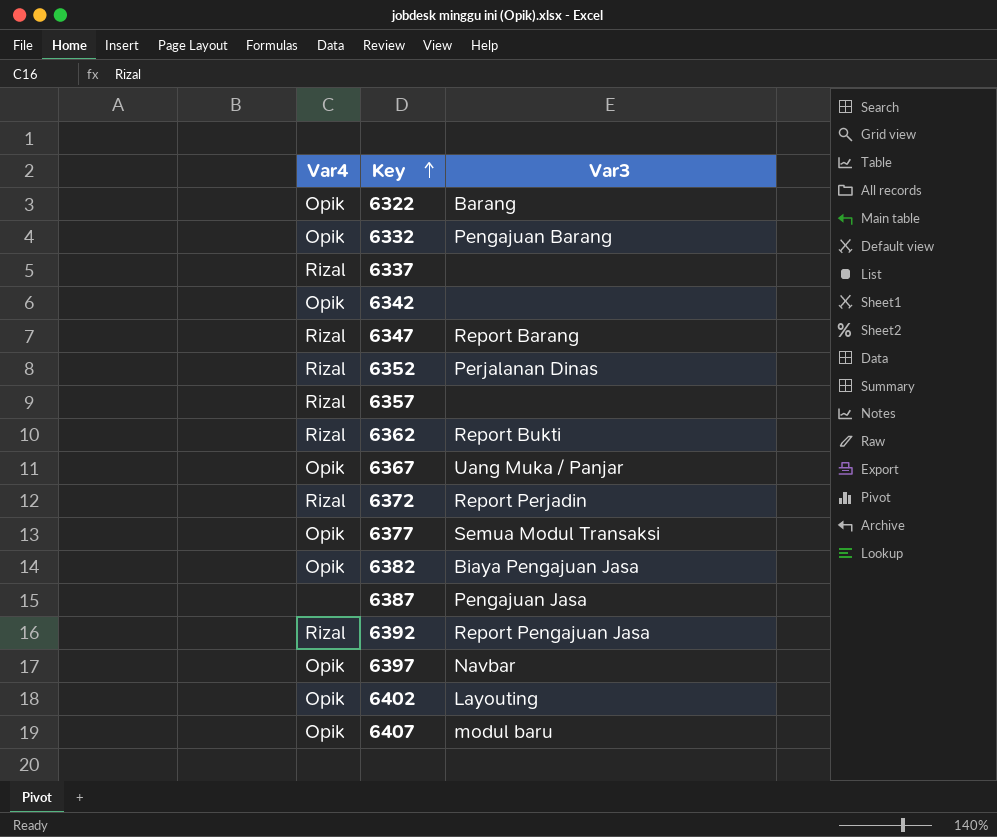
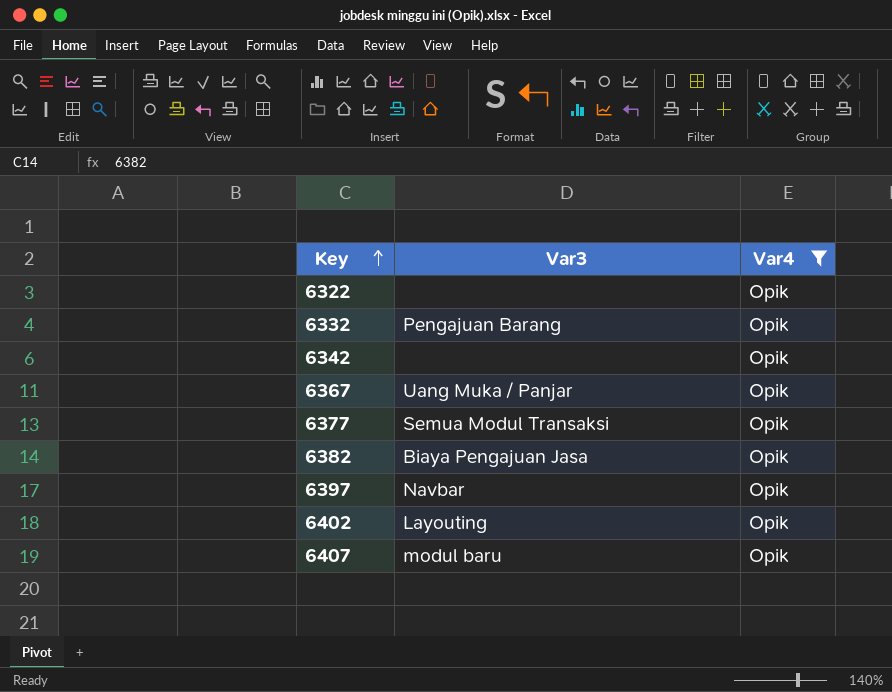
filter: none -> Var4 = Opik
column Var4 | position: 1 -> 3
6322 | Var3: Barang -> none

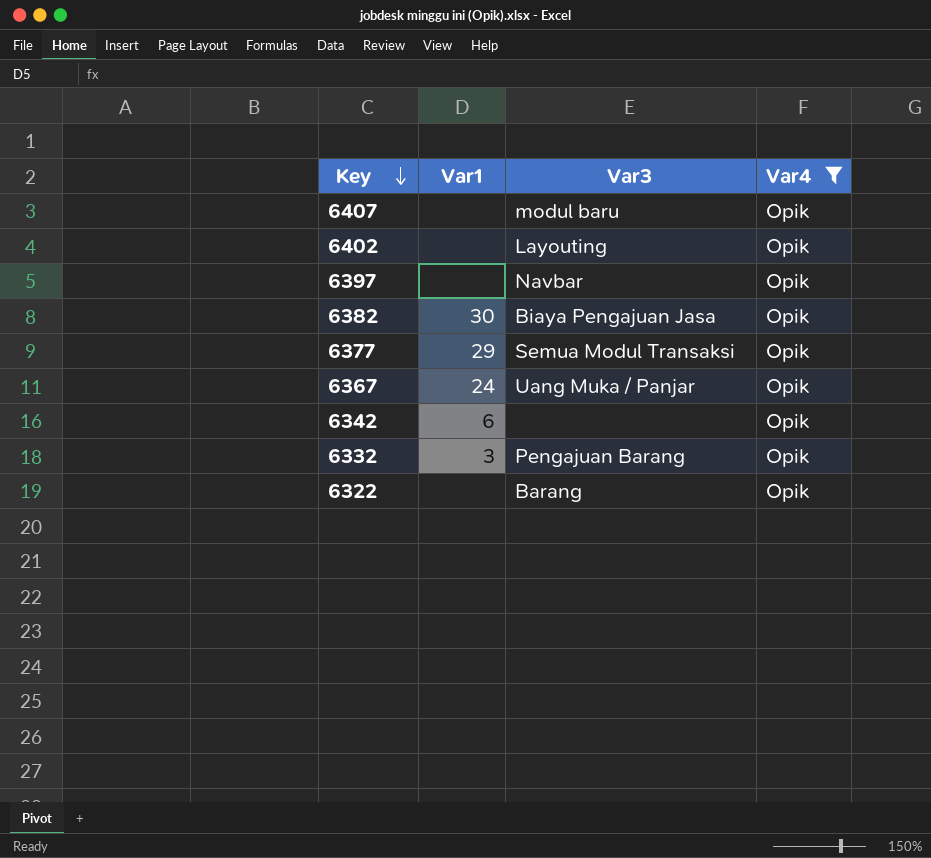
row order: Key ascending -> Key descending
column Var1 | position: none -> 2
6322 | Var3: none -> Barang

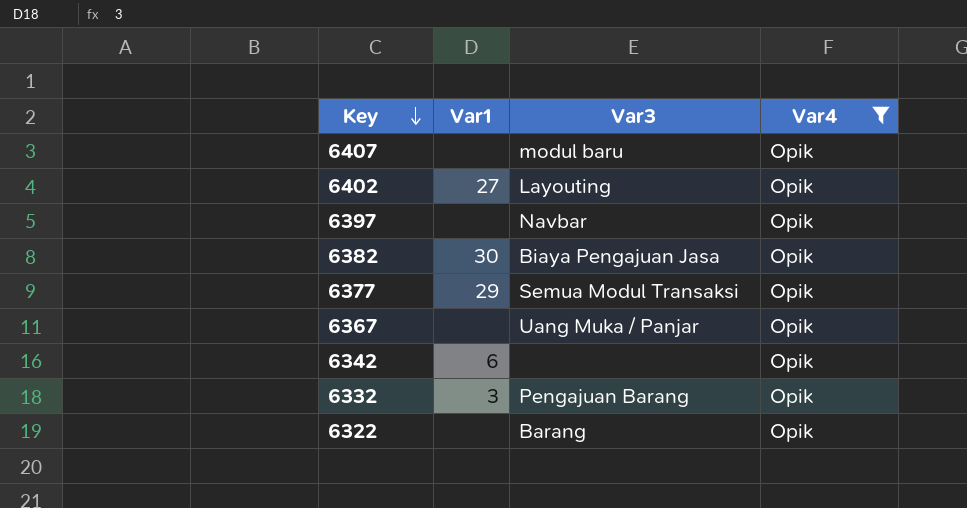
6402 | Var1: none -> 27
6367 | Var1: 24 -> none

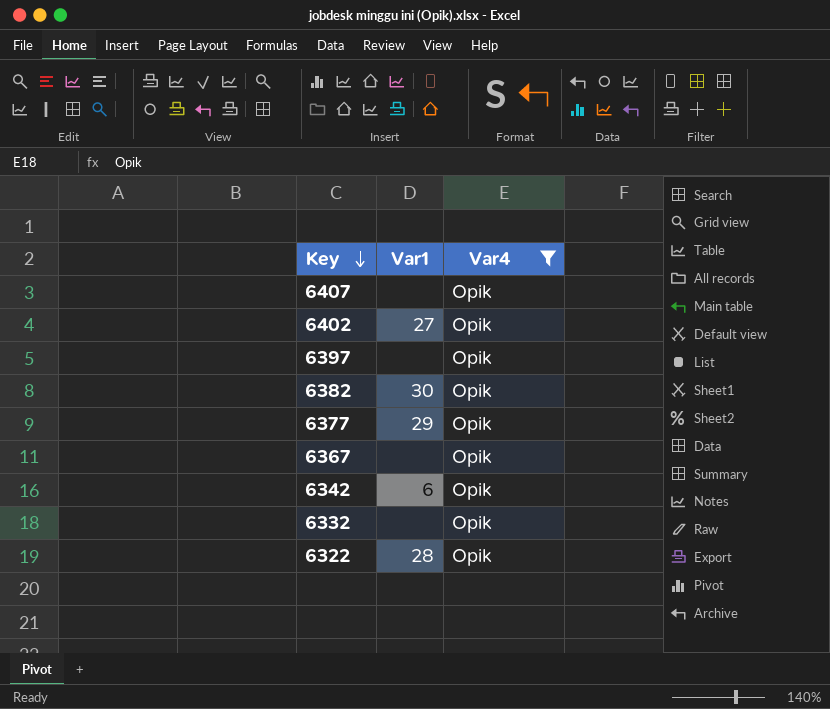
column Var3 | position: 3 -> none
6332 | Var1: 3 -> none
6322 | Var1: none -> 28

